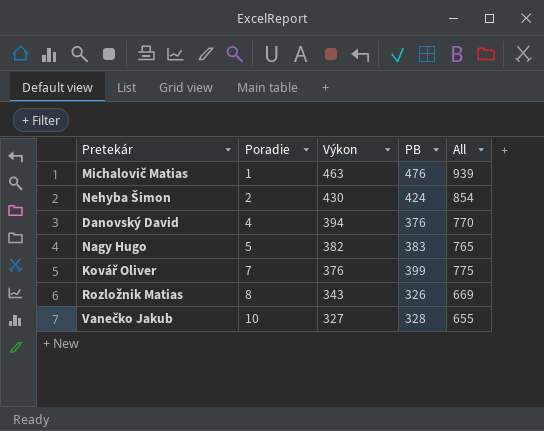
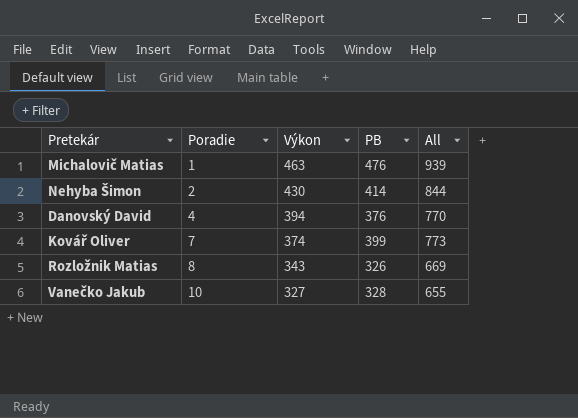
row Nagy Hugo: 5 | 382 | 383 | 765 -> none
Nehyba Šimon | PB: 424 -> 414
Nehyba Šimon | All: 854 -> 844
Kovář Oliver | Výkon: 376 -> 374
Kovář Oliver | All: 775 -> 773

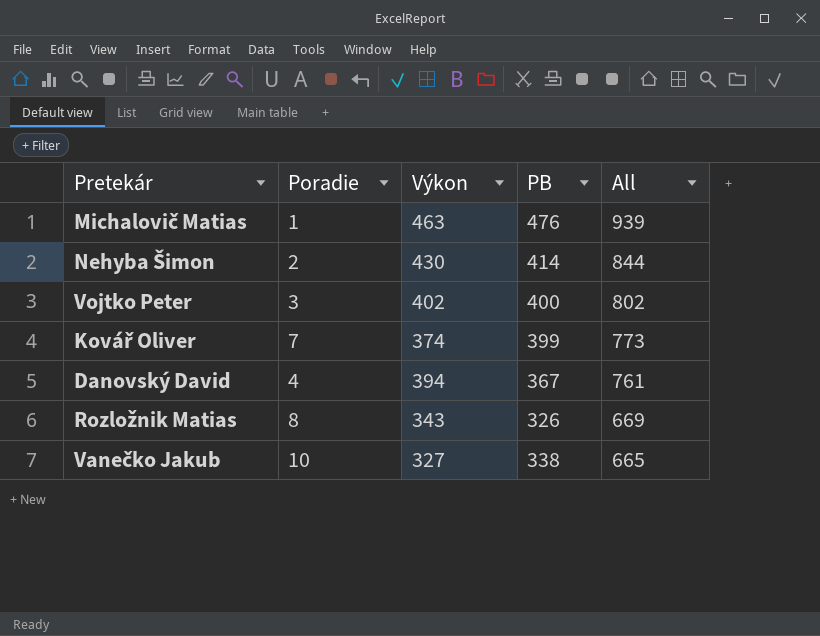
row order: Poradie ascending -> All descending
row Vojtko Peter: none -> 3 | 402 | 400 | 802
Danovský David | PB: 376 -> 367
Danovský David | All: 770 -> 761
Vanečko Jakub | PB: 328 -> 338
Vanečko Jakub | All: 655 -> 665

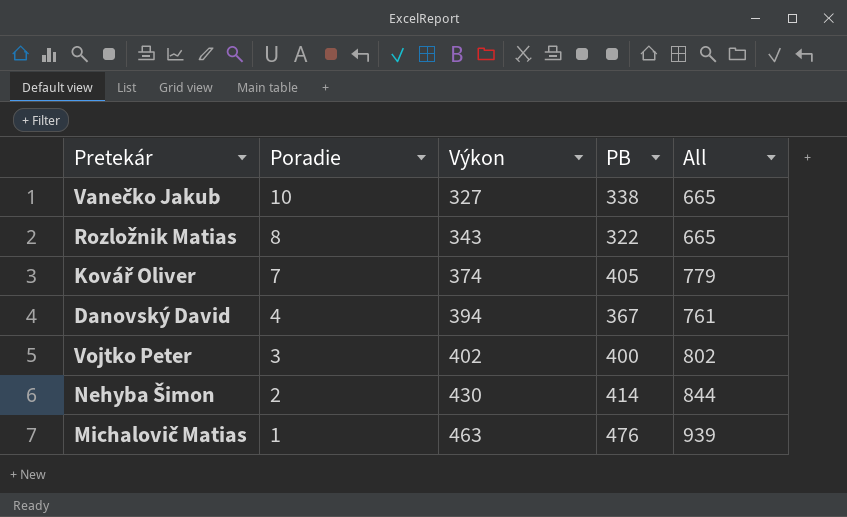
row order: All descending -> Poradie descending
Rozložnik Matias | PB: 326 -> 322
Rozložnik Matias | All: 669 -> 665
Kovář Oliver | PB: 399 -> 405
Kovář Oliver | All: 773 -> 779

